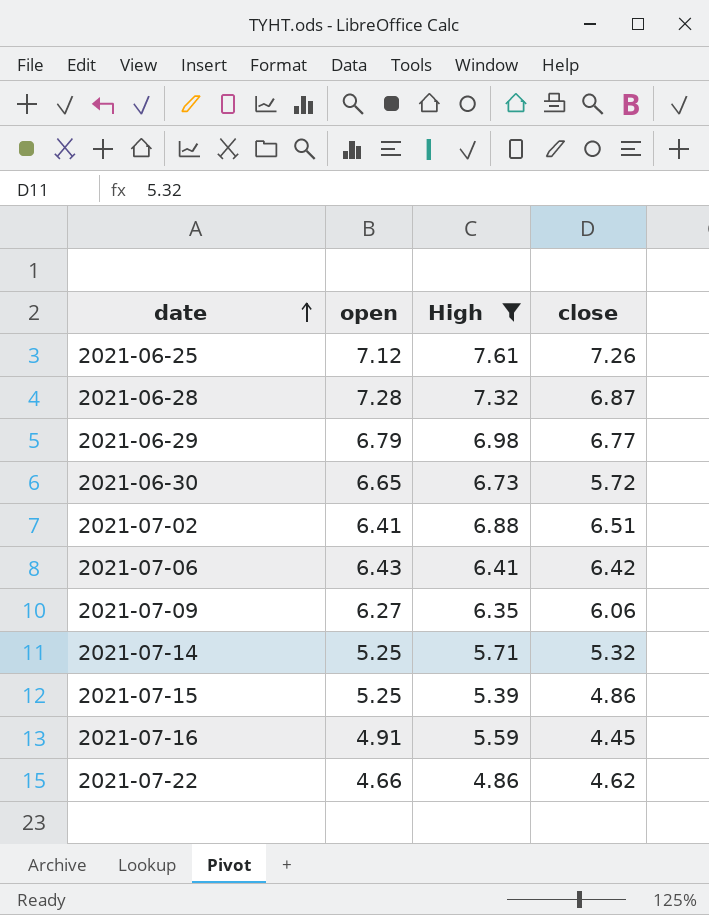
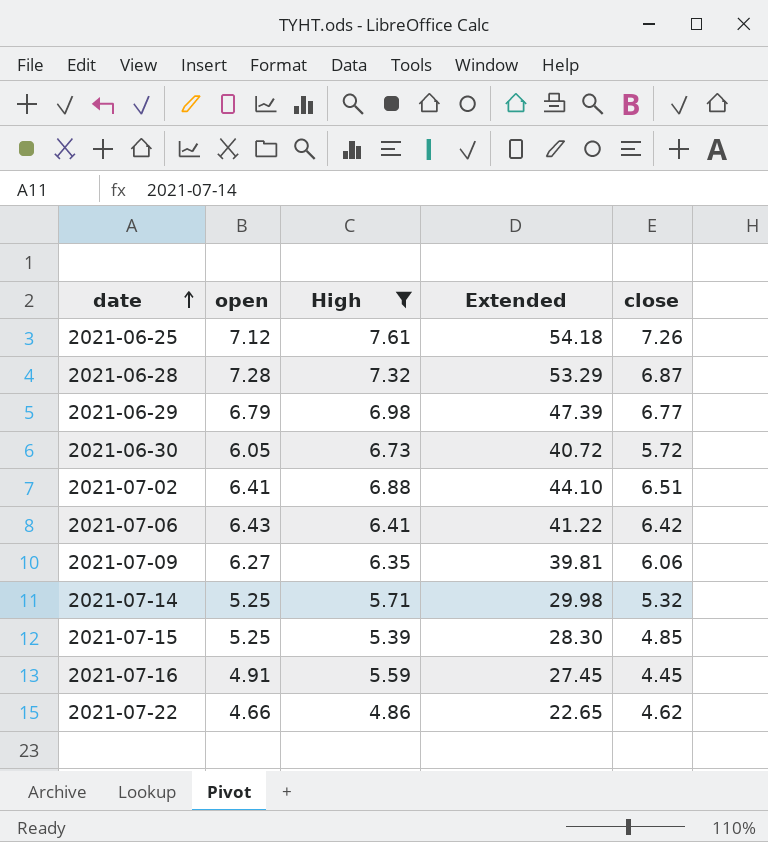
column Extended | formula: none -> [open] * [High]
2021-06-30 | open: 6.65 -> 6.05
2021-07-15 | close: 4.86 -> 4.85

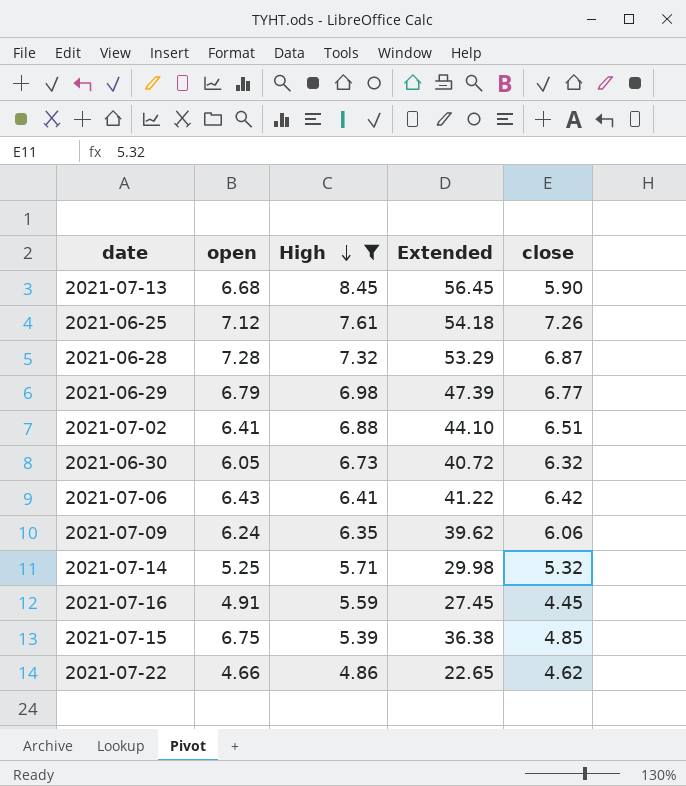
row order: date ascending -> High descending
row 2021-07-13: none -> 6.68 | 8.45 | 56.45 | 5.90
2021-06-30 | close: 5.72 -> 6.32
2021-07-09 | open: 6.27 -> 6.24
2021-07-09 | Extended: 39.81 -> 39.62
2021-07-15 | open: 5.25 -> 6.75
2021-07-15 | Extended: 28.30 -> 36.38

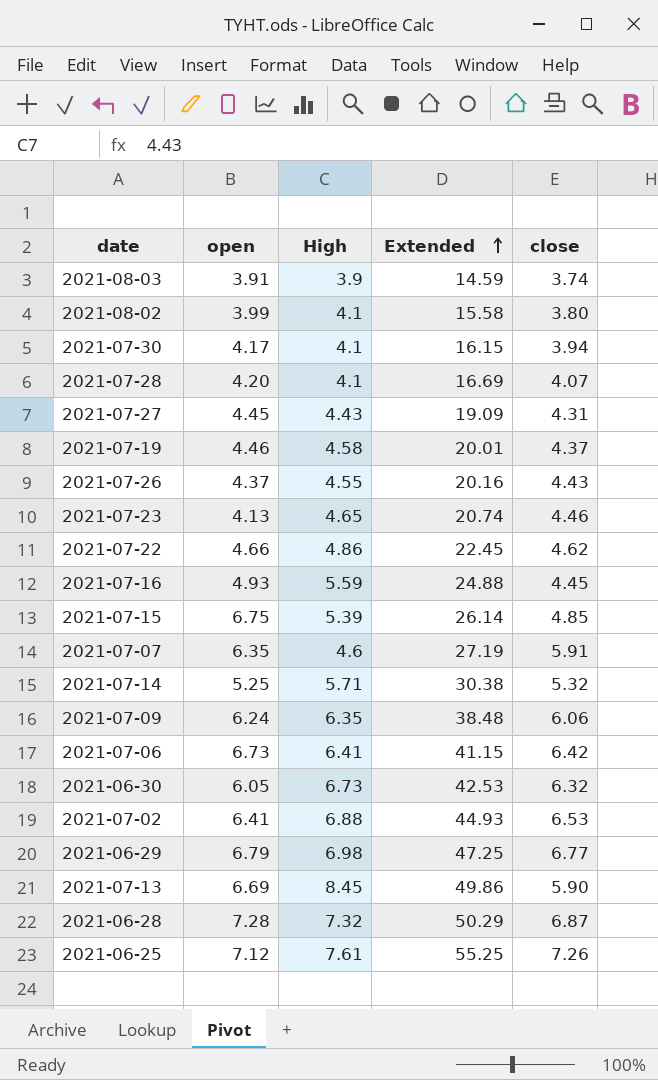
filter: High >= 4.86 -> none
row order: High descending -> Extended ascending
column Extended | formula: [open] * [High] -> [High] * [close]
2021-07-16 | open: 4.91 -> 4.93
2021-07-06 | open: 6.43 -> 6.73
2021-07-02 | close: 6.51 -> 6.53
2021-07-13 | open: 6.68 -> 6.69

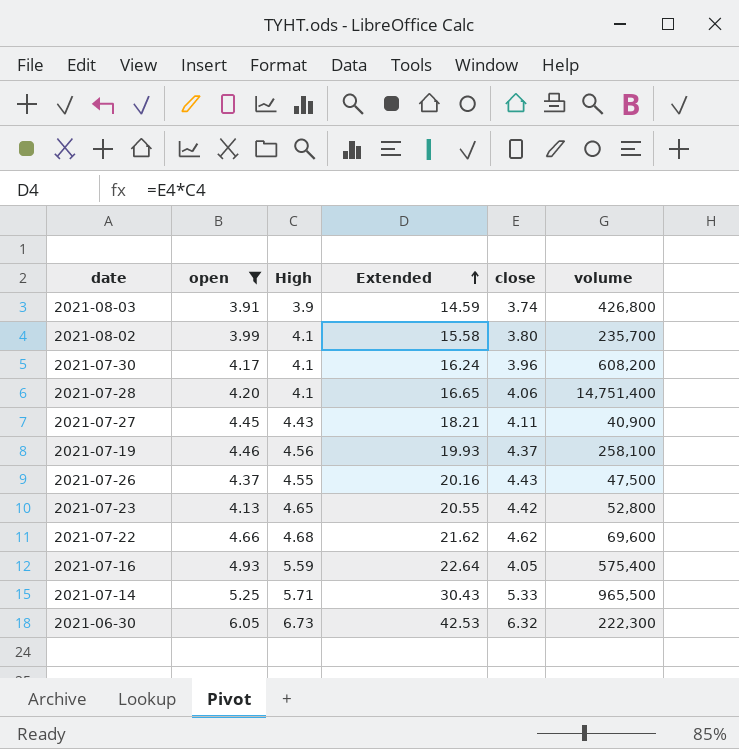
filter: none -> open <= 6.05
column volume | position: none -> 6
2021-07-30 | Extended: 16.15 -> 16.24
2021-07-30 | close: 3.94 -> 3.96
2021-07-28 | Extended: 16.69 -> 16.65
2021-07-28 | close: 4.07 -> 4.06
2021-07-27 | Extended: 19.09 -> 18.21
2021-07-27 | close: 4.31 -> 4.11
2021-07-19 | High: 4.58 -> 4.56
2021-07-19 | Extended: 20.01 -> 19.93
2021-07-23 | Extended: 20.74 -> 20.55
2021-07-23 | close: 4.46 -> 4.42
2021-07-22 | High: 4.86 -> 4.68
2021-07-22 | Extended: 22.45 -> 21.62
2021-07-16 | Extended: 24.88 -> 22.64
2021-07-16 | close: 4.45 -> 4.05
2021-07-14 | Extended: 30.38 -> 30.43
2021-07-14 | close: 5.32 -> 5.33

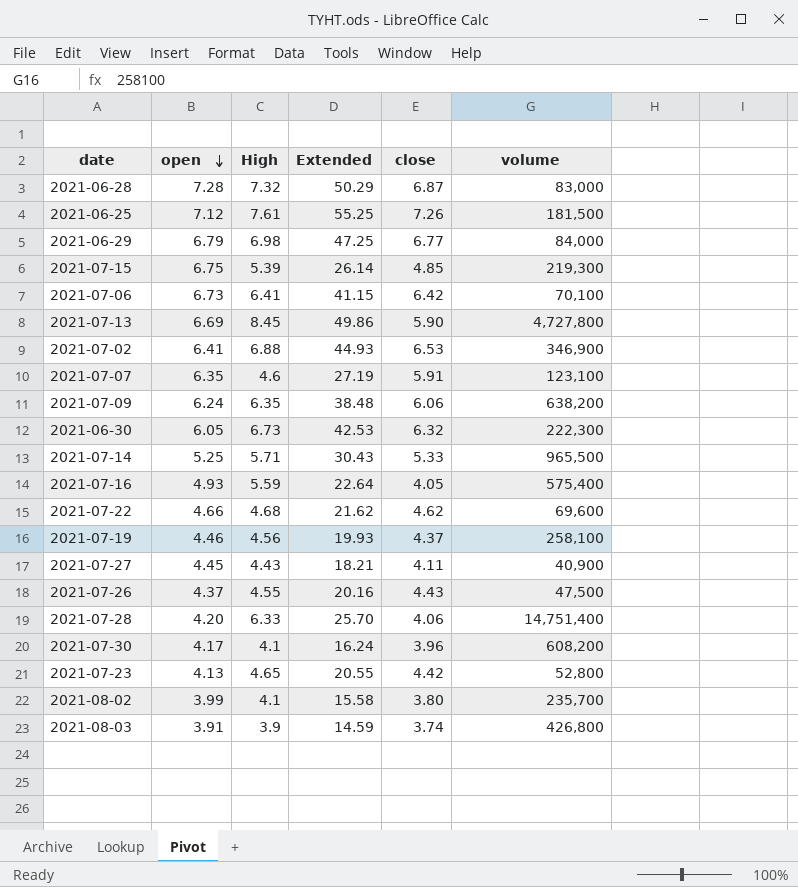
filter: open <= 6.05 -> none
row order: Extended ascending -> open descending
2021-07-28 | High: 4.1 -> 6.33
2021-07-28 | Extended: 16.65 -> 25.70

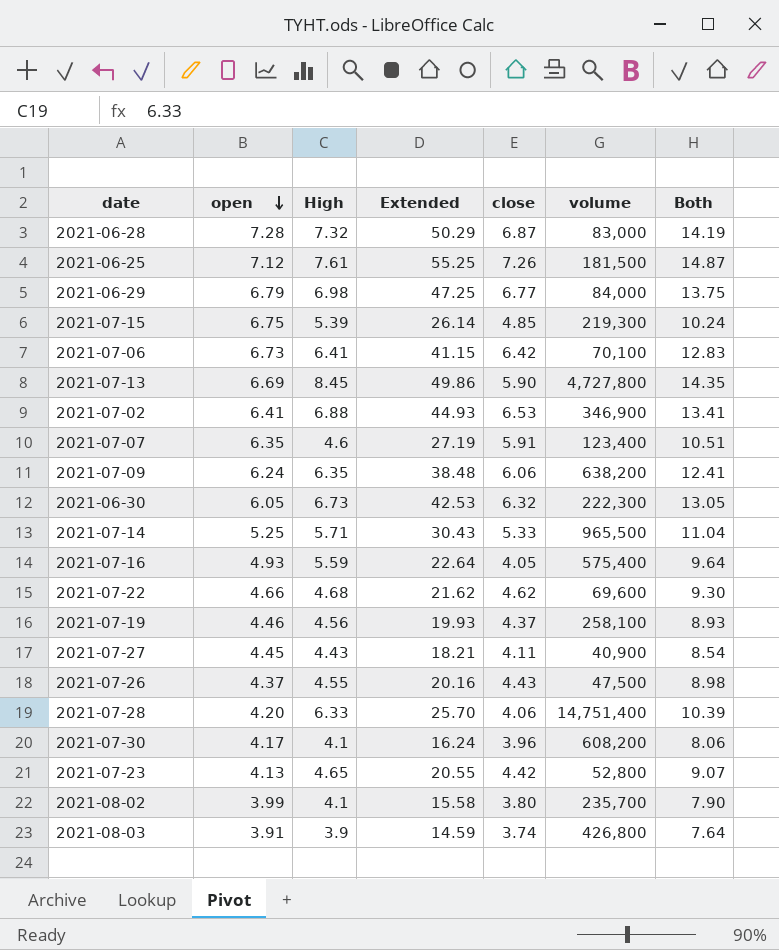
column Both | formula: none -> [High] + [close]
2021-07-07 | volume: 123,100 -> 123,400

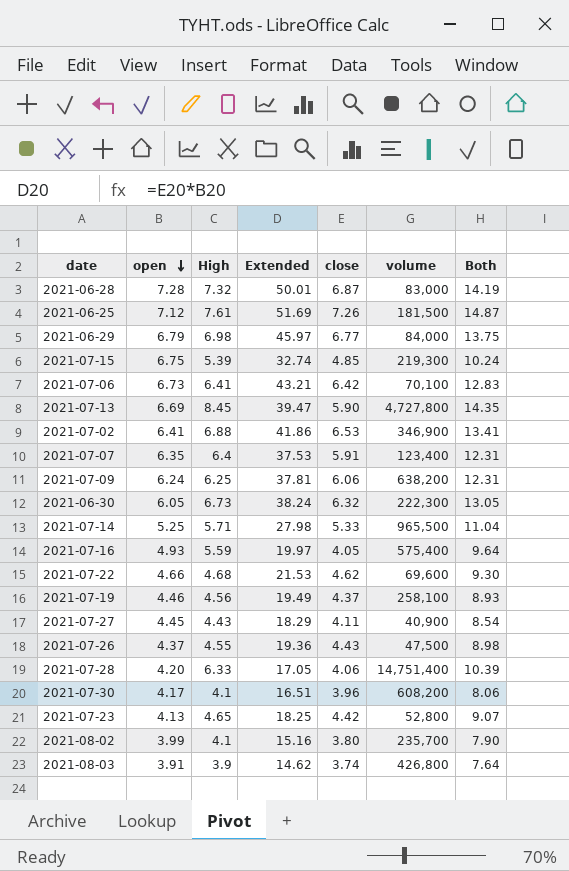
column Extended | formula: [High] * [close] -> [open] * [close]
2021-07-07 | High: 4.6 -> 6.4
2021-07-07 | Both: 10.51 -> 12.31
2021-07-09 | High: 6.35 -> 6.25
2021-07-09 | Both: 12.41 -> 12.31

